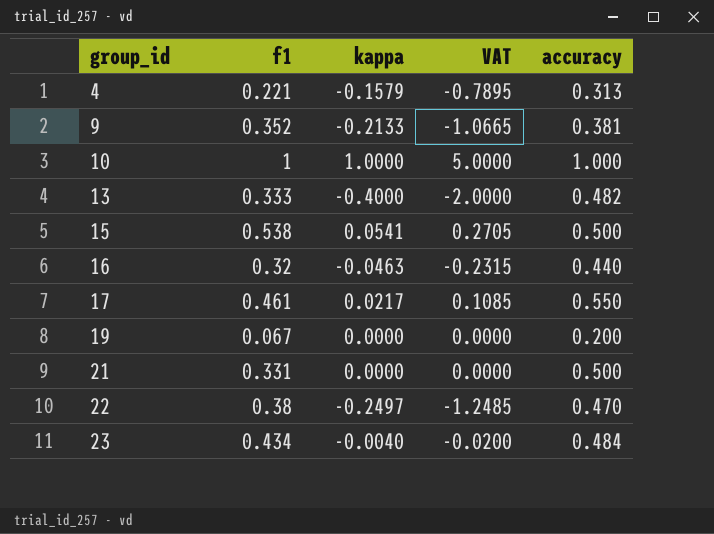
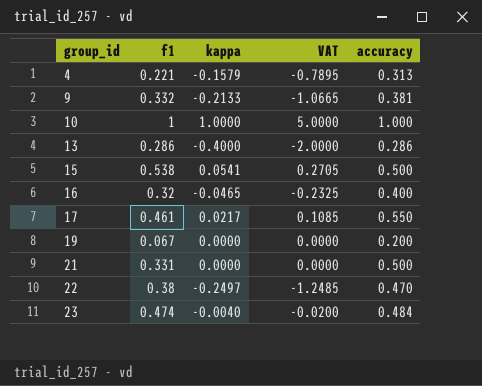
9 | f1: 0.352 -> 0.332
13 | f1: 0.333 -> 0.286
13 | accuracy: 0.482 -> 0.286
16 | kappa: -0.0463 -> -0.0465
16 | VAT: -0.2315 -> -0.2325
16 | accuracy: 0.440 -> 0.400
23 | f1: 0.434 -> 0.474

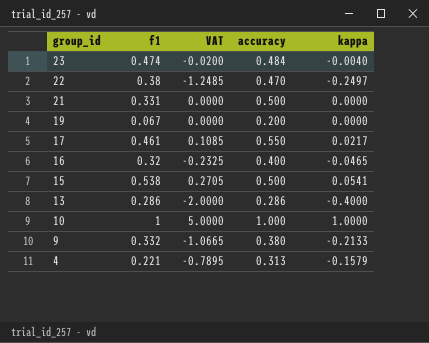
row order: group_id ascending -> group_id descending
column kappa | position: 3 -> 5
9 | accuracy: 0.381 -> 0.380

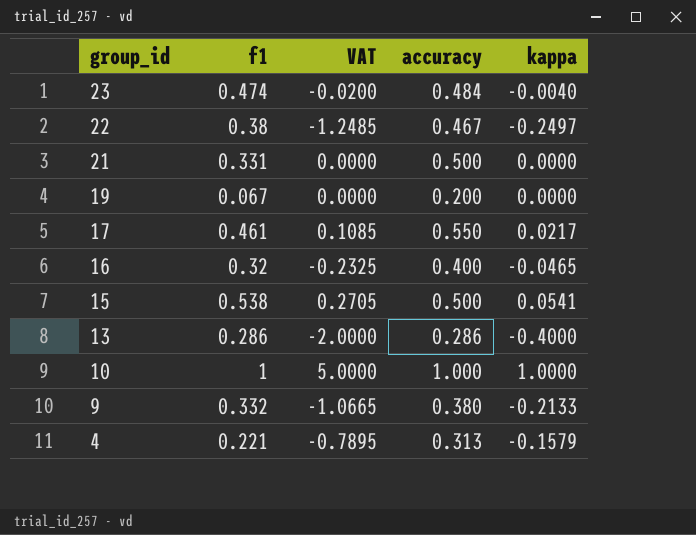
22 | accuracy: 0.470 -> 0.467

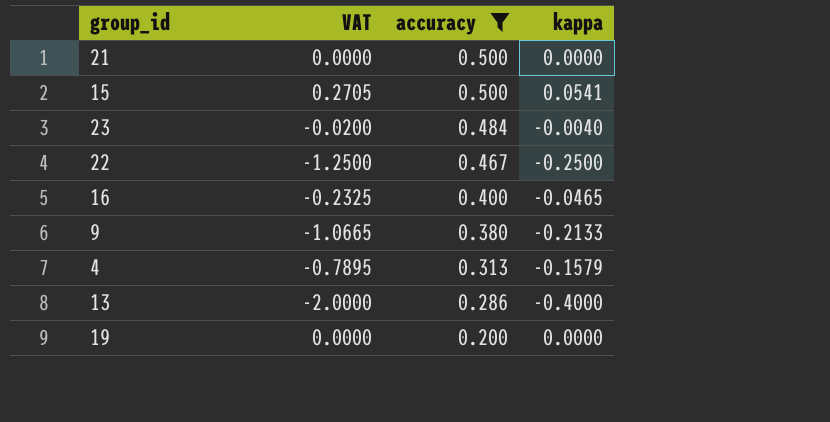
filter: none -> accuracy <= 0.500
row order: group_id descending -> accuracy descending
column f1 | position: 2 -> none
22 | VAT: -1.2485 -> -1.2500
22 | kappa: -0.2497 -> -0.2500

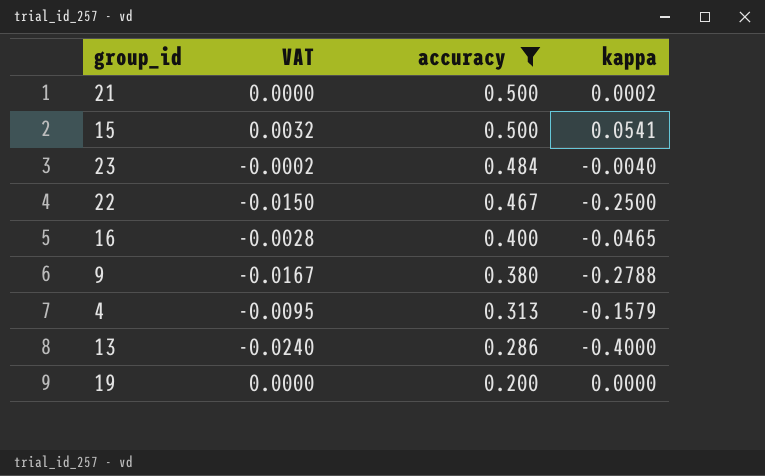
column VAT | formula: [kappa] * 5 -> [kappa] * 0.06
21 | kappa: 0.0000 -> 0.0002
9 | kappa: -0.2133 -> -0.2788

